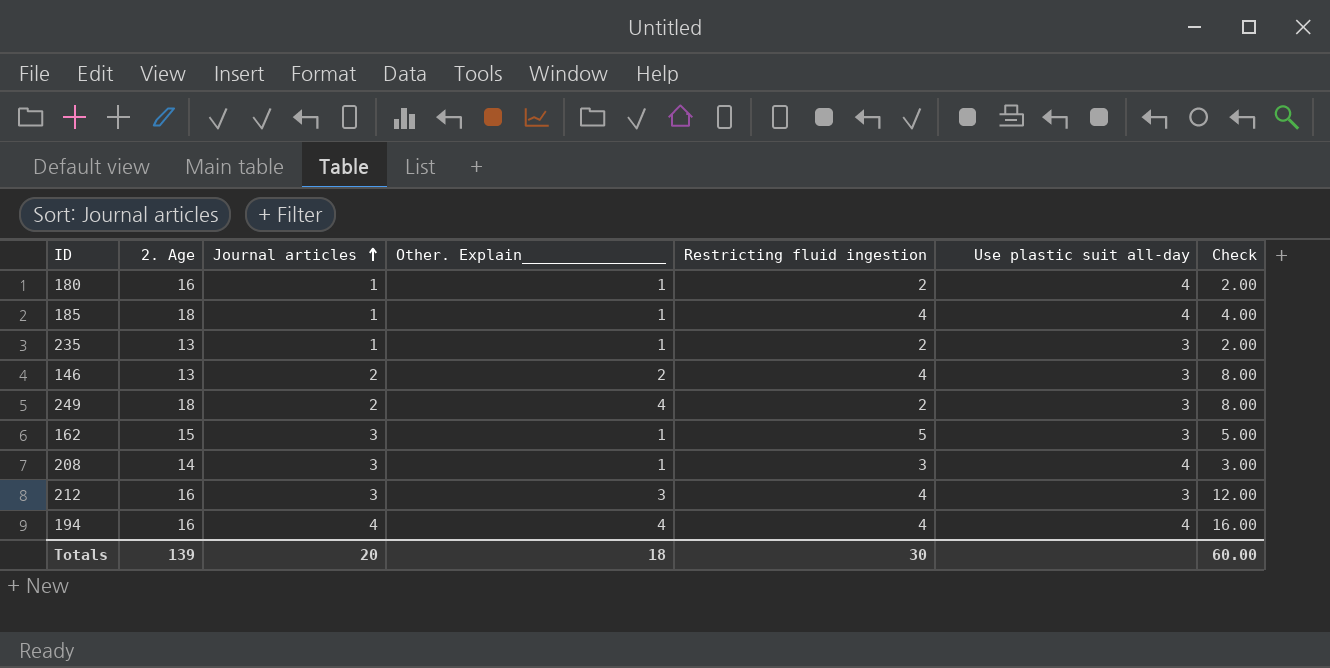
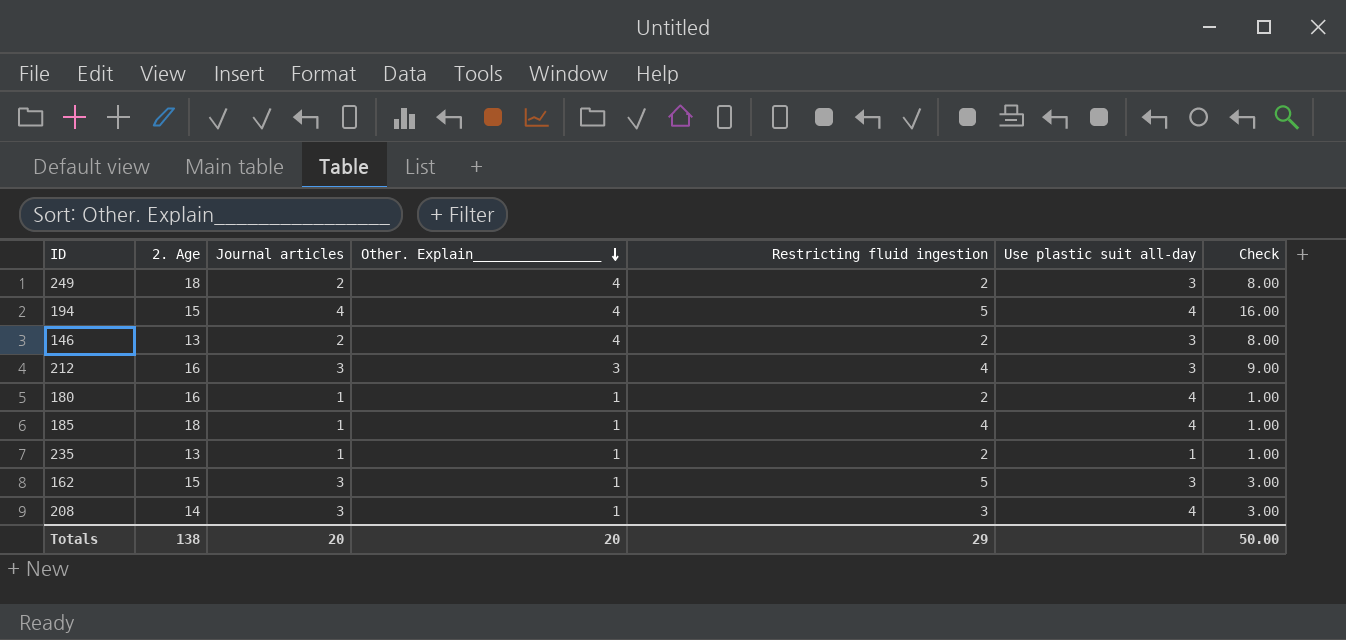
row order: Journal articles ascending -> Other. Explain________________ descending
column Check | formula: [Other. Explain________________] * [Restricting fluid ingestion] -> [Journal articles] * [Other. Explain________________]
194 | 2. Age: 16 -> 15
194 | Restricting fluid ingestion: 4 -> 5
146 | Other. Explain________________: 2 -> 4
146 | Restricting fluid ingestion: 4 -> 2
235 | Use plastic suit all-day: 3 -> 1
Totals | 2. Age: 139 -> 138
Totals | Other. Explain________________: 18 -> 20
Totals | Restricting fluid ingestion: 30 -> 29
Totals | Check: 60.00 -> 50.00

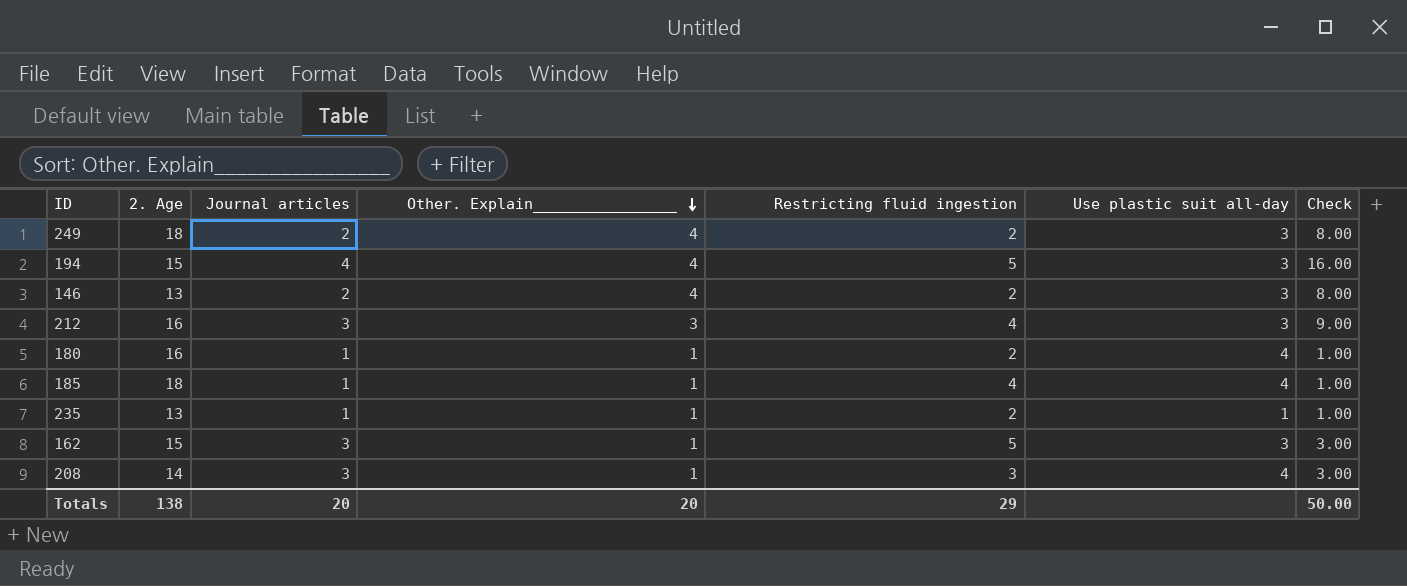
194 | Use plastic suit all-day: 4 -> 3

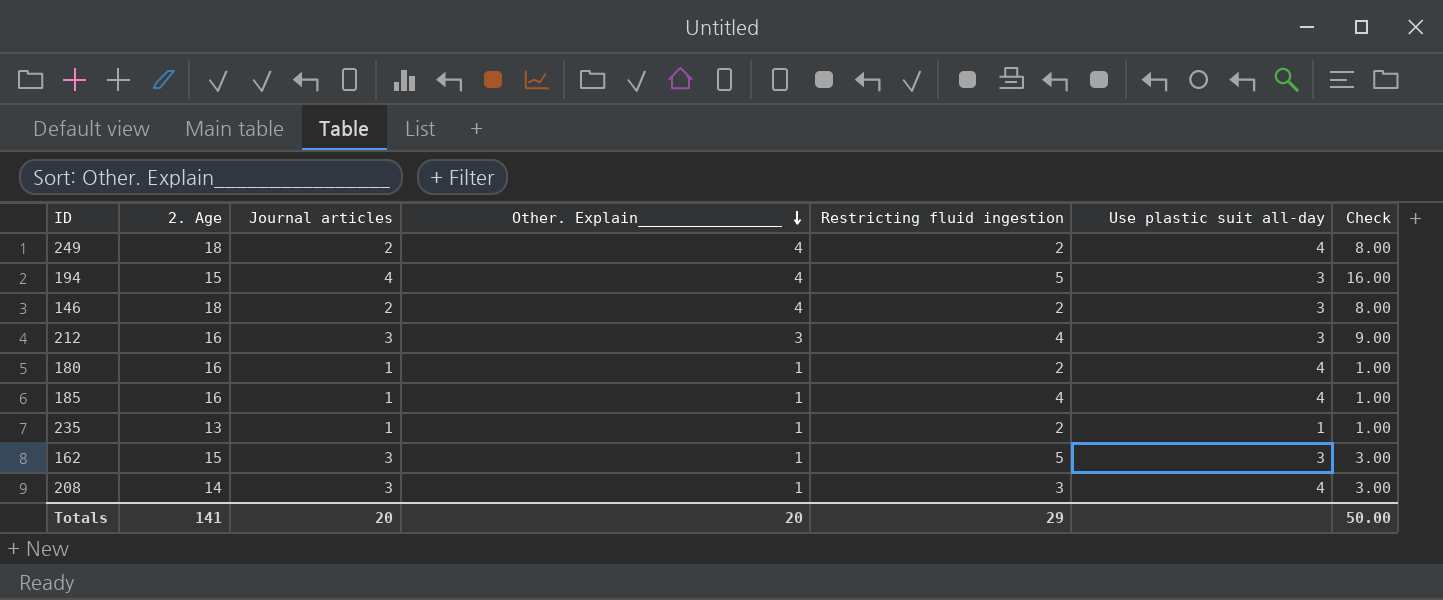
249 | Use plastic suit all-day: 3 -> 4
146 | 2. Age: 13 -> 18
185 | 2. Age: 18 -> 16
Totals | 2. Age: 138 -> 141

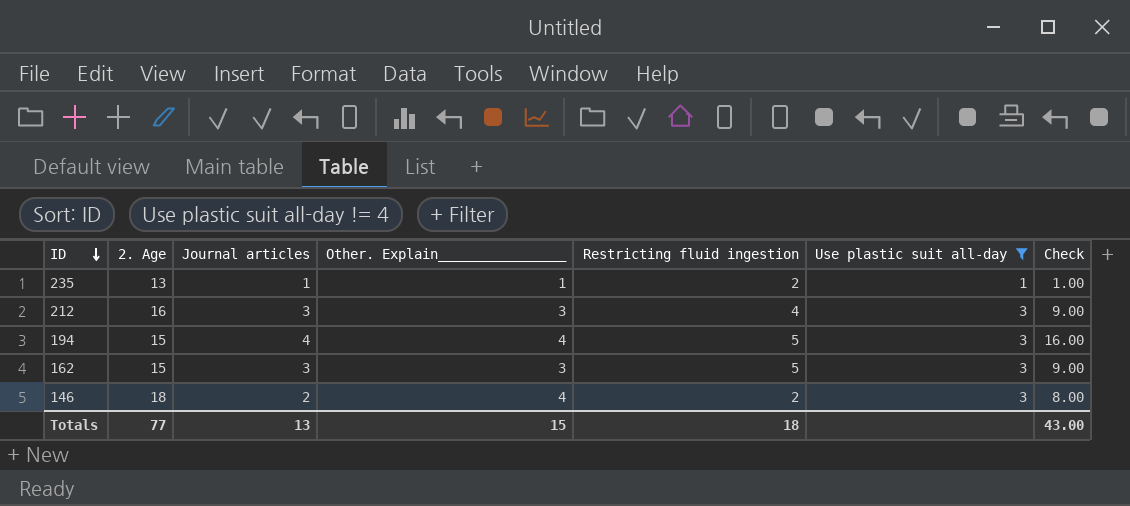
filter: none -> Use plastic suit all-day != 4
row order: Other. Explain________________ descending -> ID descending
162 | Other. Explain________________: 1 -> 3
162 | Check: 3.00 -> 9.00
Totals | 2. Age: 141 -> 77
Totals | Journal articles: 20 -> 13
Totals | Other. Explain________________: 20 -> 15
Totals | Restricting fluid ingestion: 29 -> 18
Totals | Check: 50.00 -> 43.00

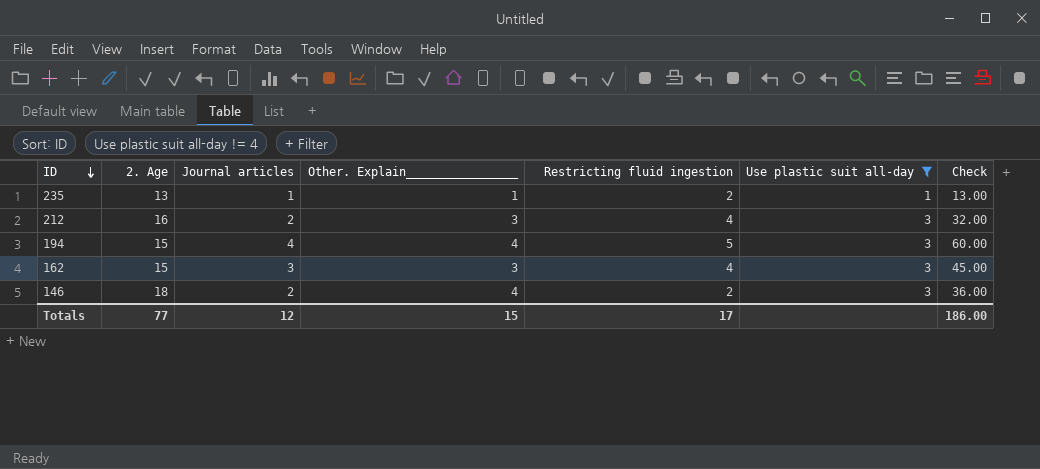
column Check | formula: [Journal articles] * [Other. Explain________________] -> [2. Age] * [Journal articles]
212 | Journal articles: 3 -> 2
162 | Restricting fluid ingestion: 5 -> 4
Totals | Journal articles: 13 -> 12
Totals | Restricting fluid ingestion: 18 -> 17
Totals | Check: 43.00 -> 186.00

